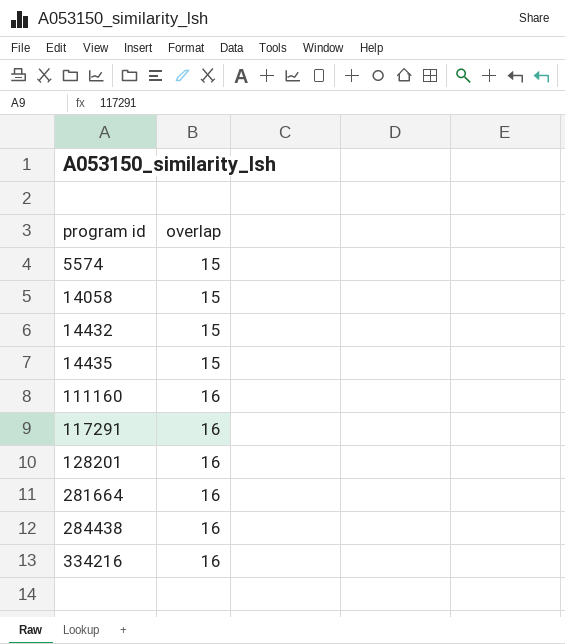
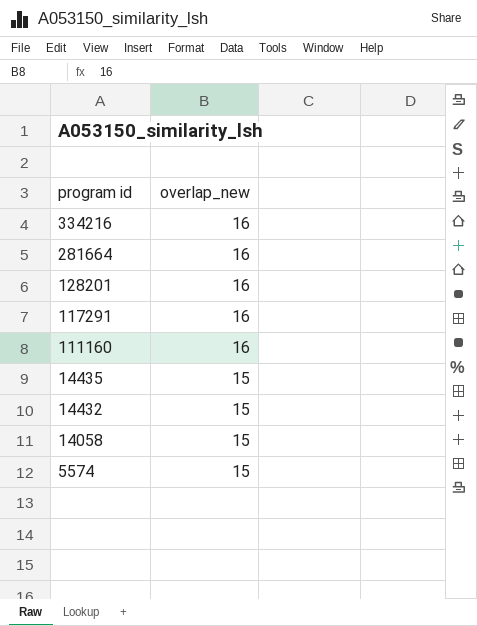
row order: program id ascending -> program id descending
column name: overlap -> overlap_new
row 284438: 16 -> none

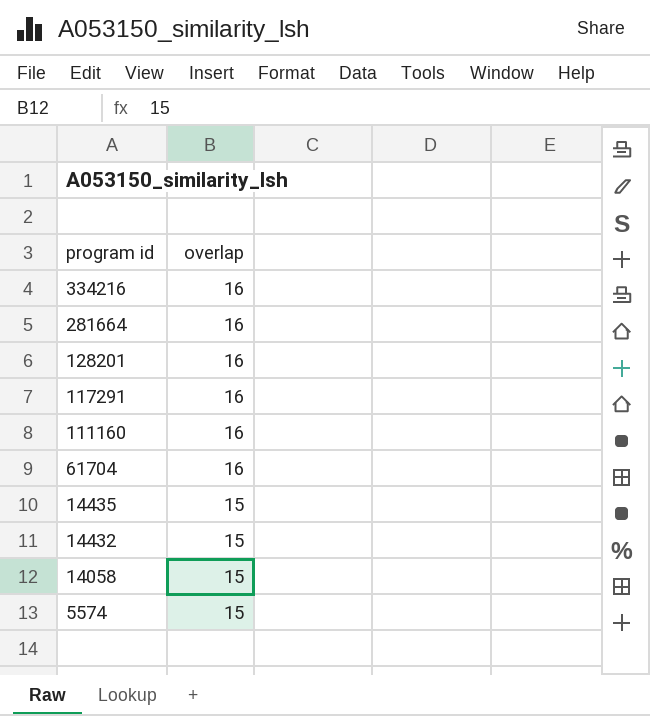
column name: overlap_new -> overlap
row 61704: none -> 16

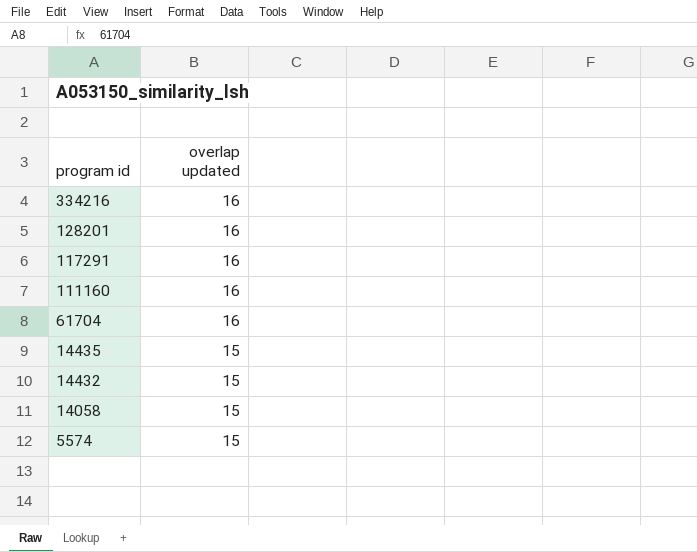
column name: overlap -> overlap updated
row 281664: 16 -> none

